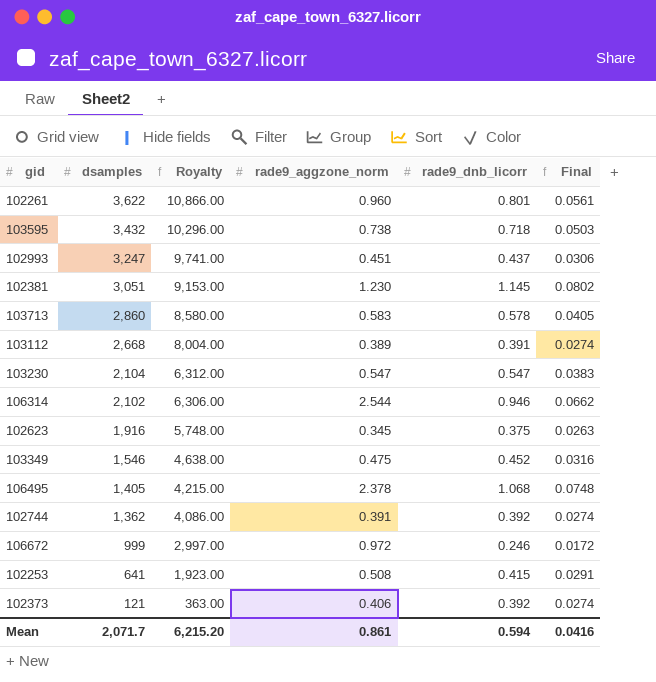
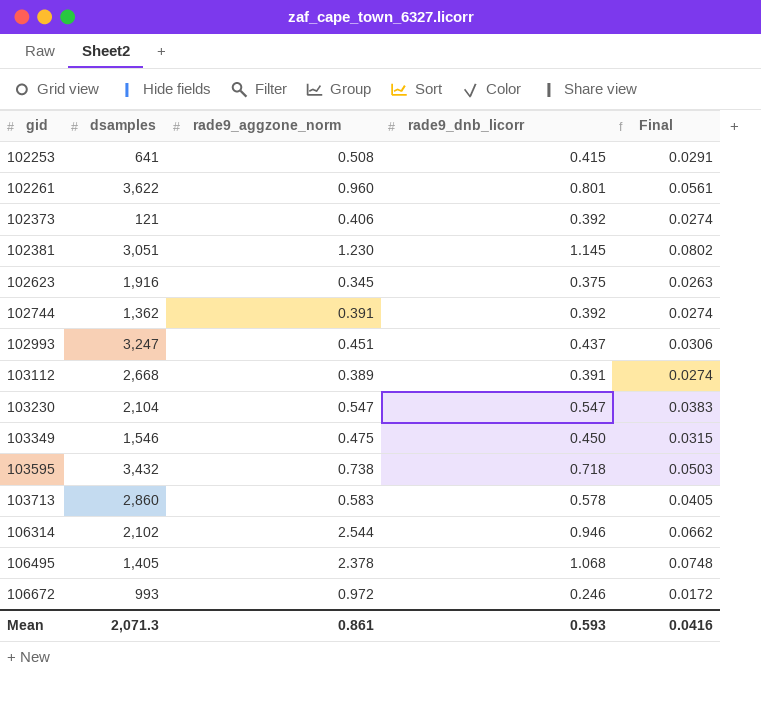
row order: dsamples descending -> gid ascending
column Royalty | formula: [dsamples] * 3 -> none
103349 | rade9_dnb_licorr: 0.452 -> 0.450
103349 | Final: 0.0316 -> 0.0315
106672 | dsamples: 999 -> 993
Mean | dsamples: 2,071.7 -> 2,071.3
Mean | rade9_dnb_licorr: 0.594 -> 0.593

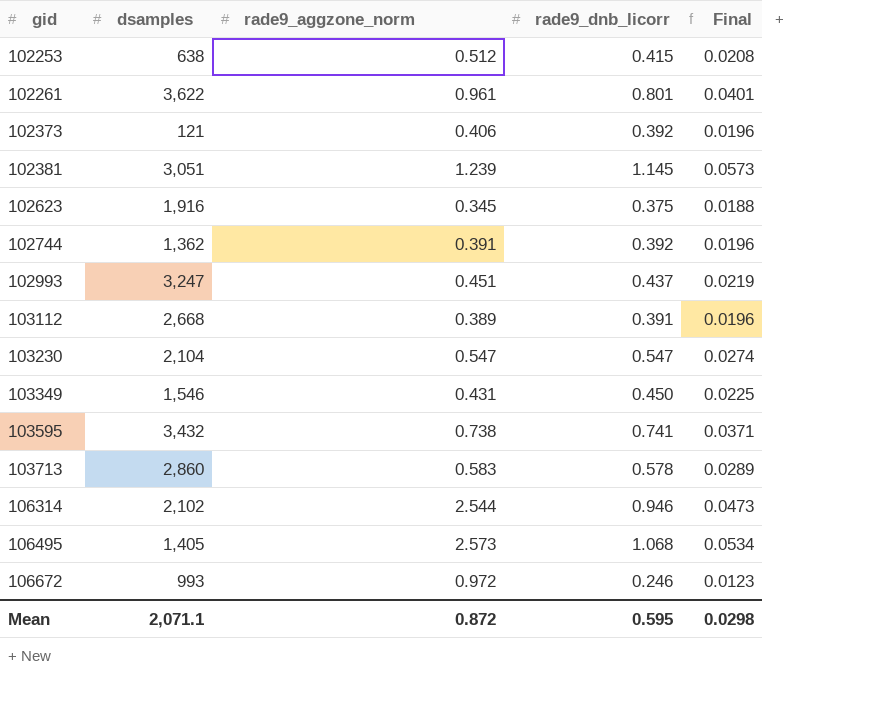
column Final | formula: [rade9_dnb_licorr] * 0.07 -> [rade9_dnb_licorr] * 0.05
102253 | dsamples: 641 -> 638
102253 | rade9_aggzone_norm: 0.508 -> 0.512
102261 | rade9_aggzone_norm: 0.960 -> 0.961
102381 | rade9_aggzone_norm: 1.230 -> 1.239
103349 | rade9_aggzone_norm: 0.475 -> 0.431
103595 | rade9_dnb_licorr: 0.718 -> 0.741
106495 | rade9_aggzone_norm: 2.378 -> 2.573
Mean | dsamples: 2,071.3 -> 2,071.1
Mean | rade9_aggzone_norm: 0.861 -> 0.872
Mean | rade9_dnb_licorr: 0.593 -> 0.595
Mean | Final: 0.0416 -> 0.0298

